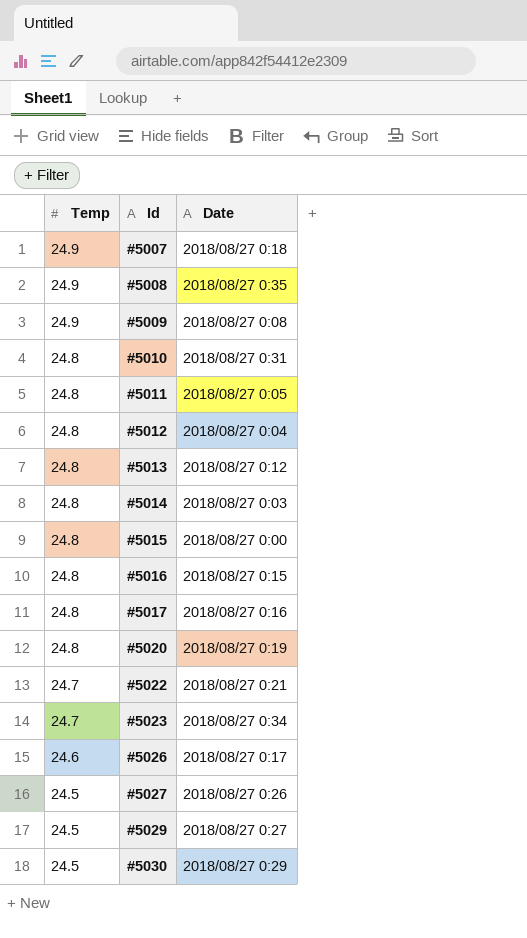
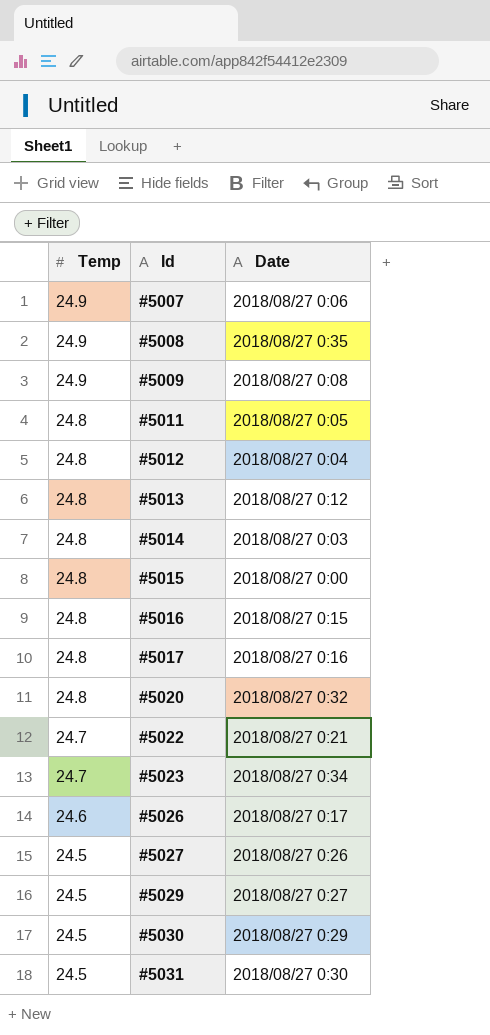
row #5010: 24.8 | 2018/08/27 0:31 -> none
#5007 | Date: 2018/08/27 0:18 -> 2018/08/27 0:06
#5020 | Date: 2018/08/27 0:19 -> 2018/08/27 0:32
row #5031: none -> 24.5 | 2018/08/27 0:30

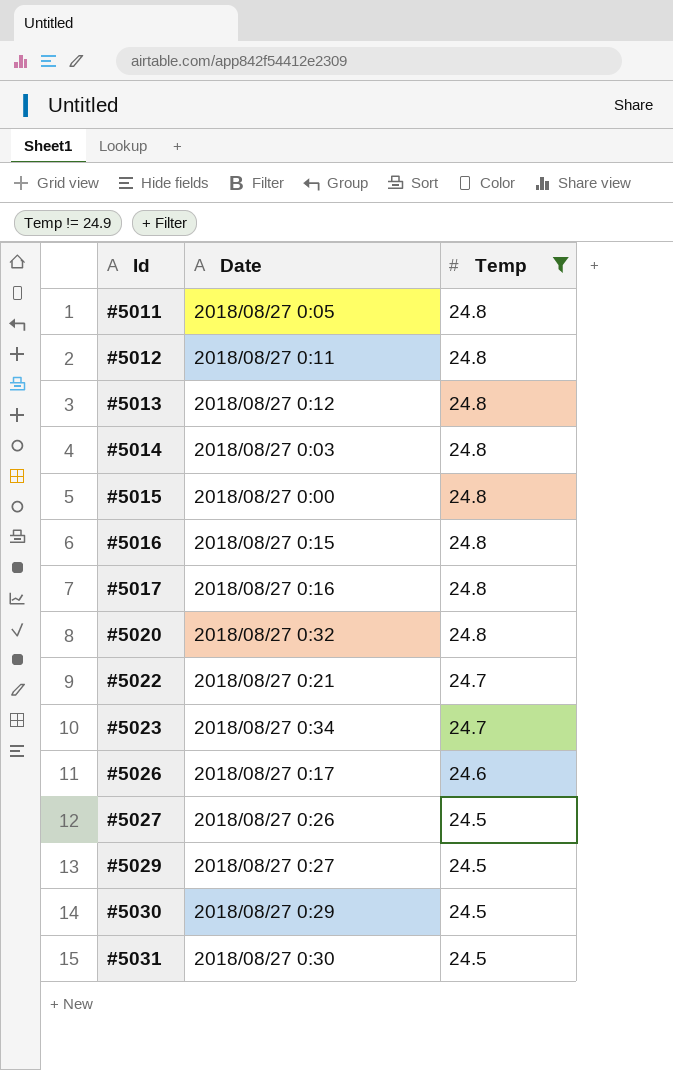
filter: none -> Temp != 24.9
column Temp | position: 1 -> 3
#5012 | Date: 2018/08/27 0:04 -> 2018/08/27 0:11

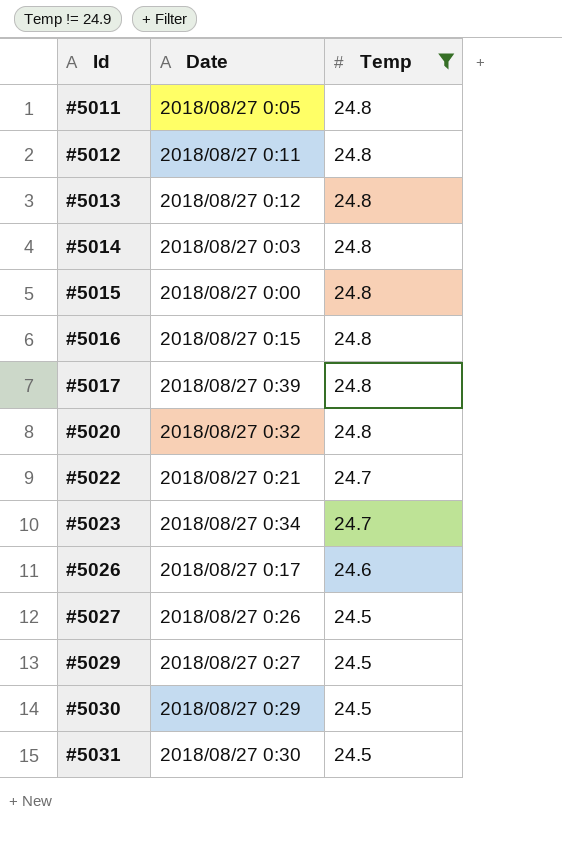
#5017 | Date: 2018/08/27 0:16 -> 2018/08/27 0:39

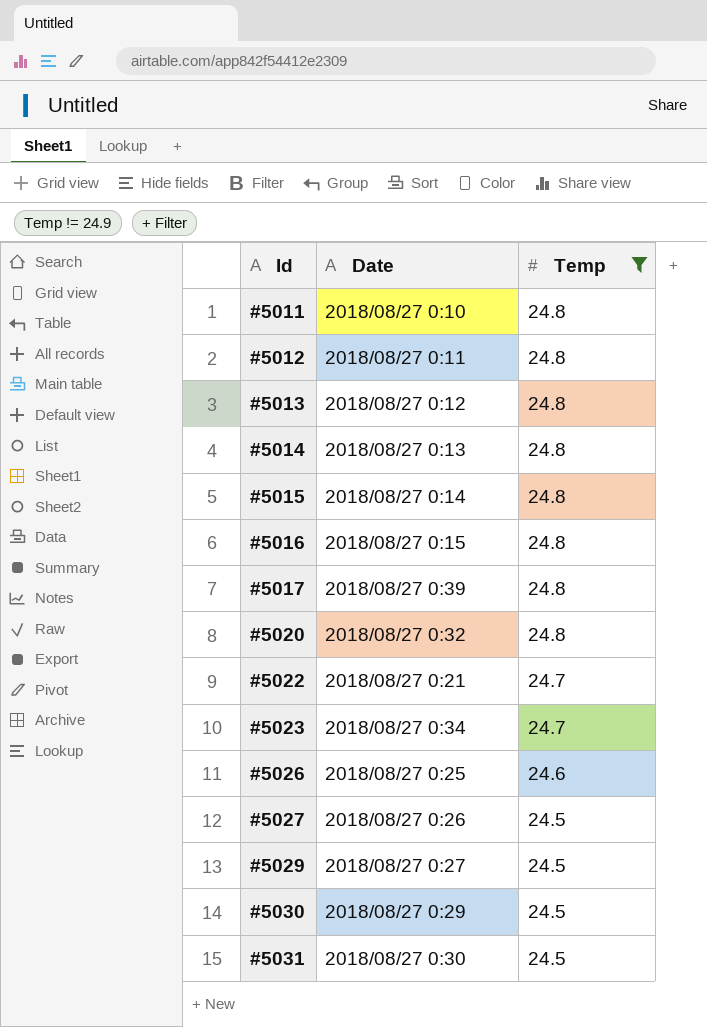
#5011 | Date: 2018/08/27 0:05 -> 2018/08/27 0:10
#5014 | Date: 2018/08/27 0:03 -> 2018/08/27 0:13
#5015 | Date: 2018/08/27 0:00 -> 2018/08/27 0:14
#5026 | Date: 2018/08/27 0:17 -> 2018/08/27 0:25

